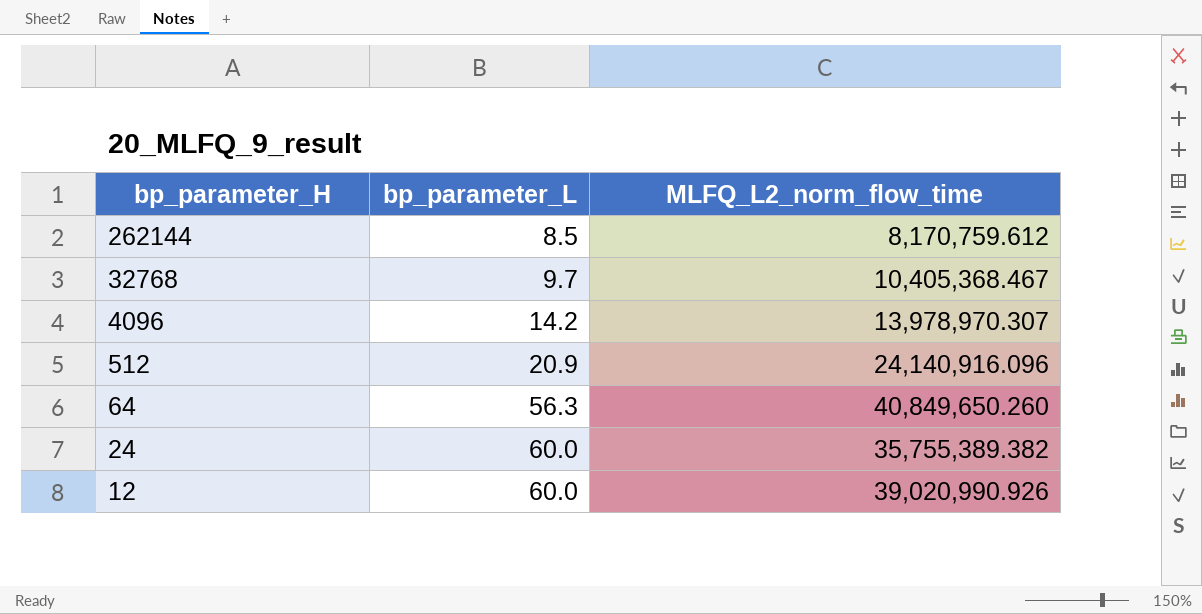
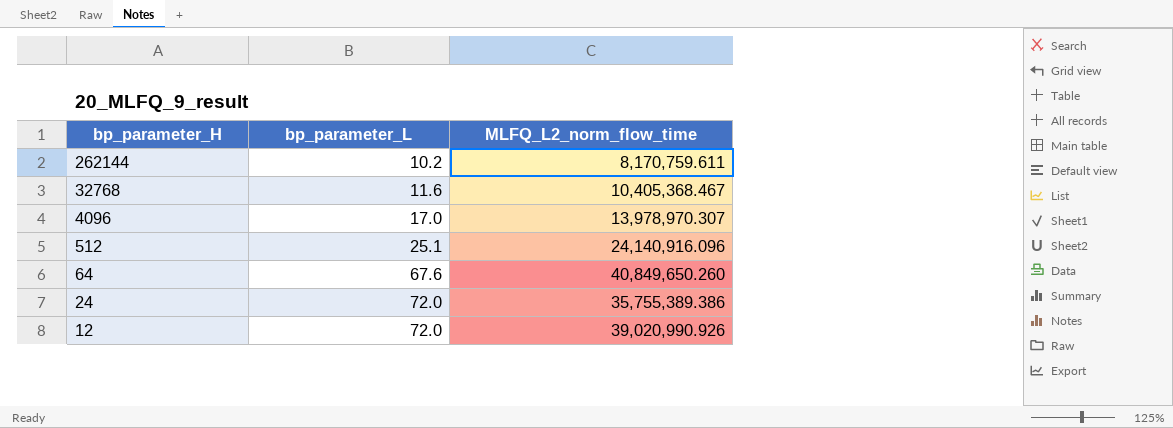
262144 | bp_parameter_L: 8.5 -> 10.2
262144 | MLFQ_L2_norm_flow_time: 8,170,759.612 -> 8,170,759.611
32768 | bp_parameter_L: 9.7 -> 11.6
4096 | bp_parameter_L: 14.2 -> 17.0
512 | bp_parameter_L: 20.9 -> 25.1
64 | bp_parameter_L: 56.3 -> 67.6
24 | bp_parameter_L: 60.0 -> 72.0
24 | MLFQ_L2_norm_flow_time: 35,755,389.382 -> 35,755,389.386
12 | bp_parameter_L: 60.0 -> 72.0

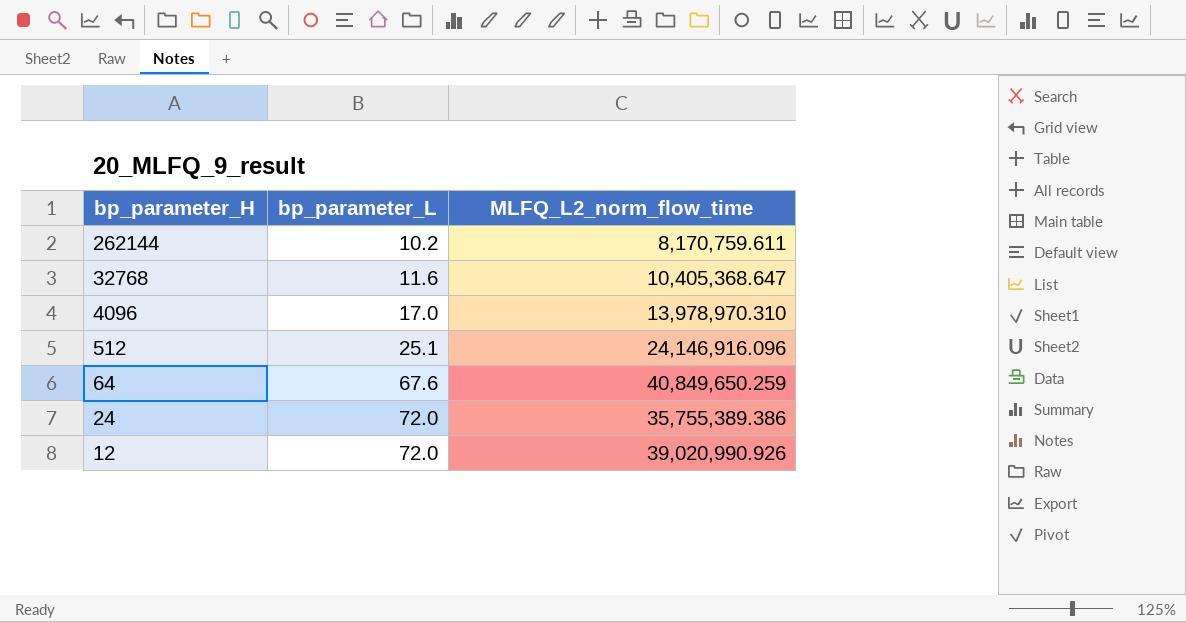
32768 | MLFQ_L2_norm_flow_time: 10,405,368.467 -> 10,405,368.647
4096 | MLFQ_L2_norm_flow_time: 13,978,970.307 -> 13,978,970.310
512 | MLFQ_L2_norm_flow_time: 24,140,916.096 -> 24,146,916.096
64 | MLFQ_L2_norm_flow_time: 40,849,650.260 -> 40,849,650.259

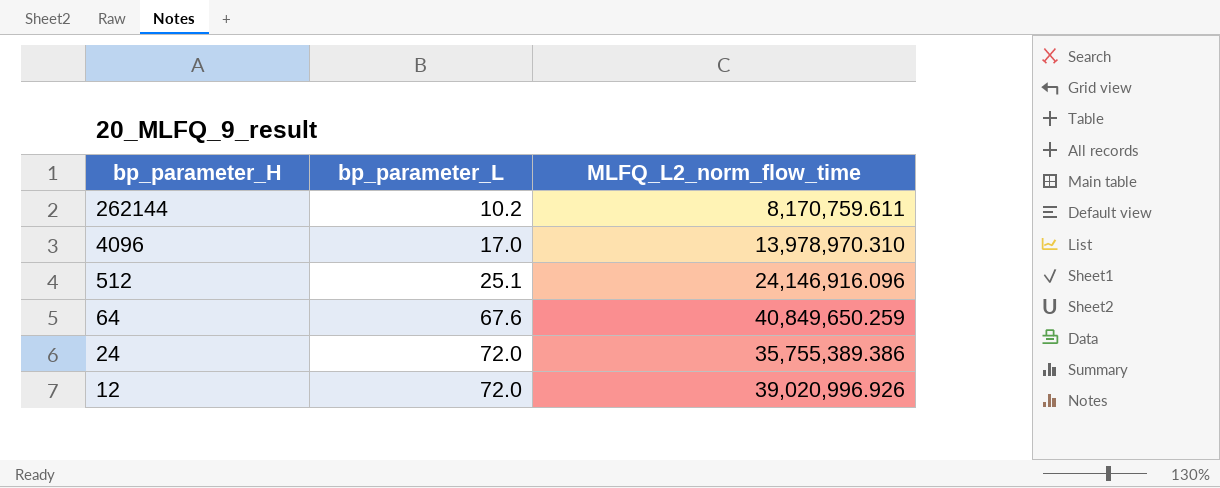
row 32768: 11.6 | 10,405,368.647 -> none
12 | MLFQ_L2_norm_flow_time: 39,020,990.926 -> 39,020,996.926

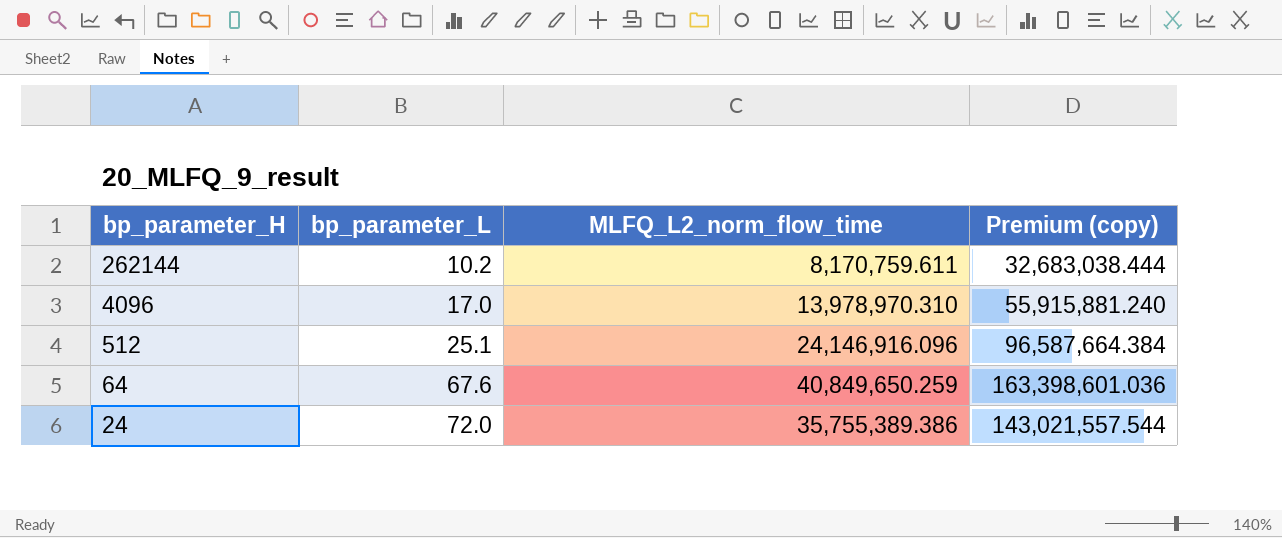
column Premium (copy) | formula: none -> [MLFQ_L2_norm_flow_time] * 4
row 12: 72.0 | 39,020,996.926 -> none

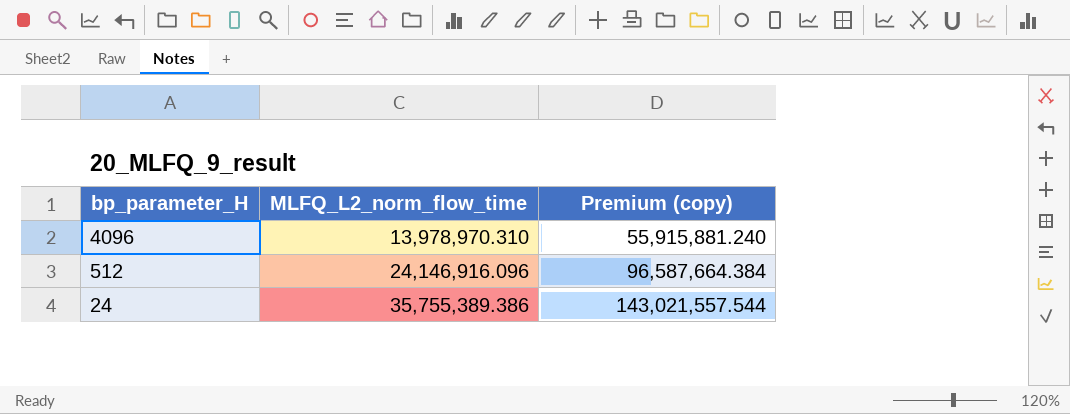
column bp_parameter_L | position: 2 -> none
row 262144: 10.2 | 8,170,759.611 | 32,683,038.444 -> none
row 64: 67.6 | 40,849,650.259 | 163,398,601.036 -> none

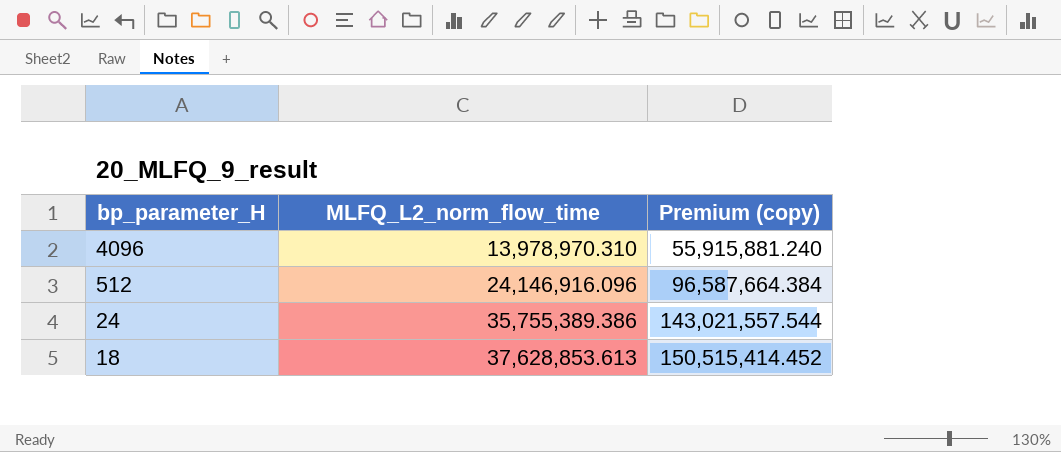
row 18: none -> 37,628,853.613 | 150,515,414.452

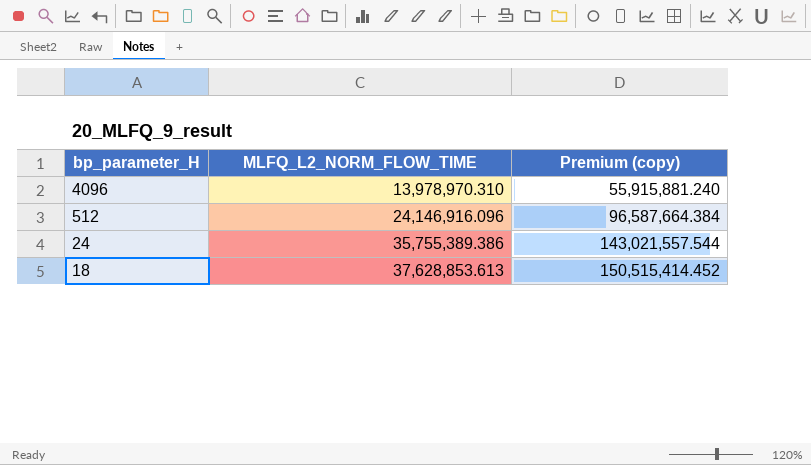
column name: MLFQ_L2_norm_flow_time -> MLFQ_L2_NORM_FLOW_TIME

